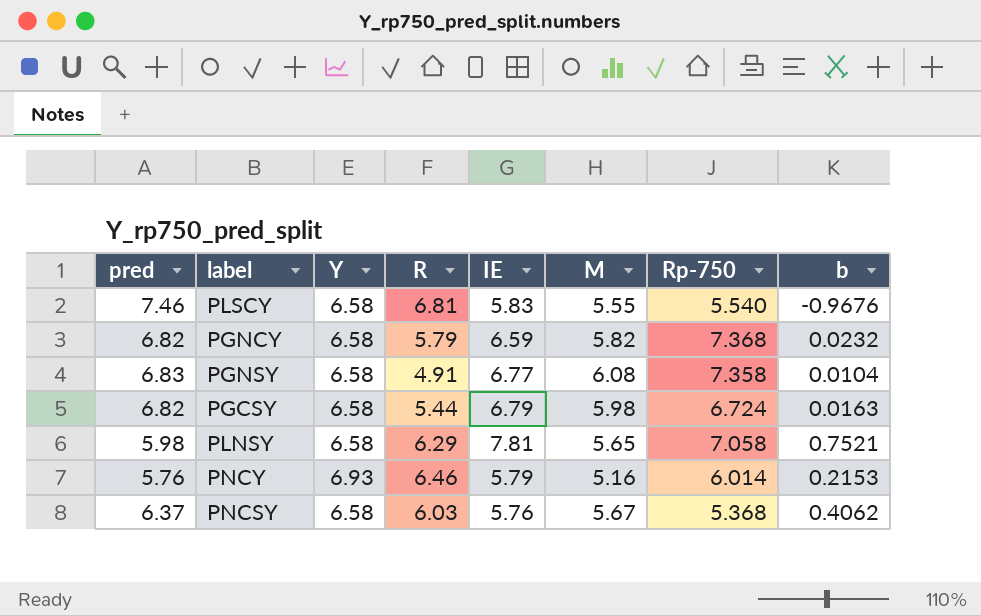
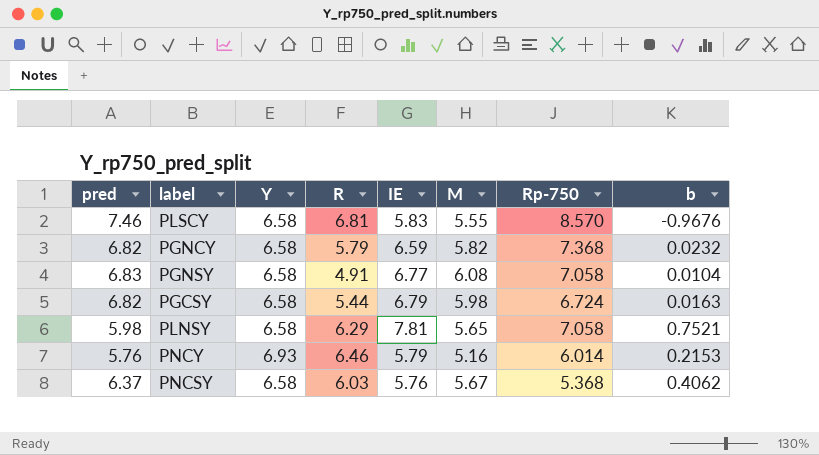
PLSCY | Rp-750: 5.540 -> 8.570
PGNSY | Rp-750: 7.358 -> 7.058

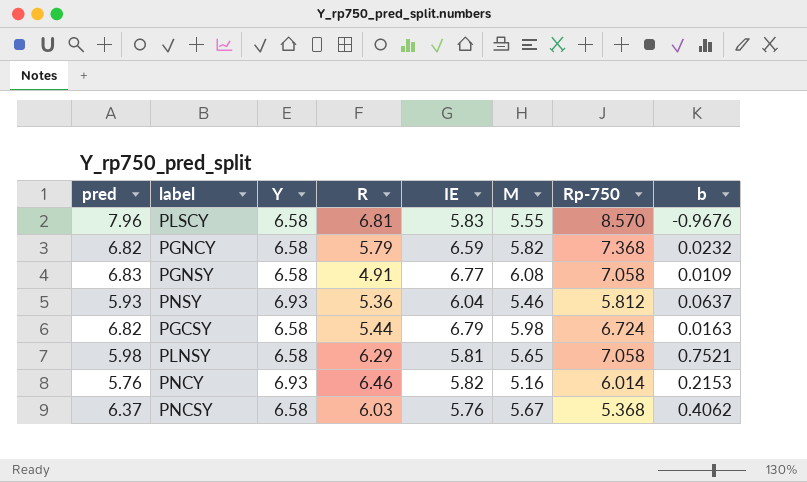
PLSCY | pred: 7.46 -> 7.96
PGNSY | b: 0.0104 -> 0.0109
row PNSY: none -> 5.93 | 6.93 | 5.36 | 6.04 | 5.46 | 5.812 | 0.0637
PLNSY | IE: 7.81 -> 5.81
PNCY | IE: 5.79 -> 5.82

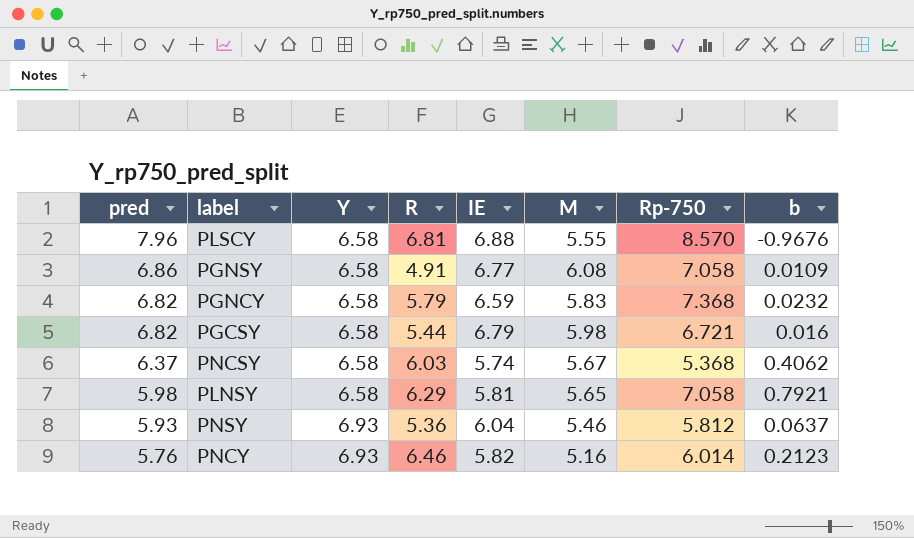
row order: none -> pred descending
PLSCY | IE: 5.83 -> 6.88
PGNSY | pred: 6.83 -> 6.86
PGNCY | M: 5.82 -> 5.83
PGCSY | Rp-750: 6.724 -> 6.721
PGCSY | b: 0.0163 -> 0.016
PNCSY | IE: 5.76 -> 5.74
PLNSY | b: 0.7521 -> 0.7921
PNCY | b: 0.2153 -> 0.2123

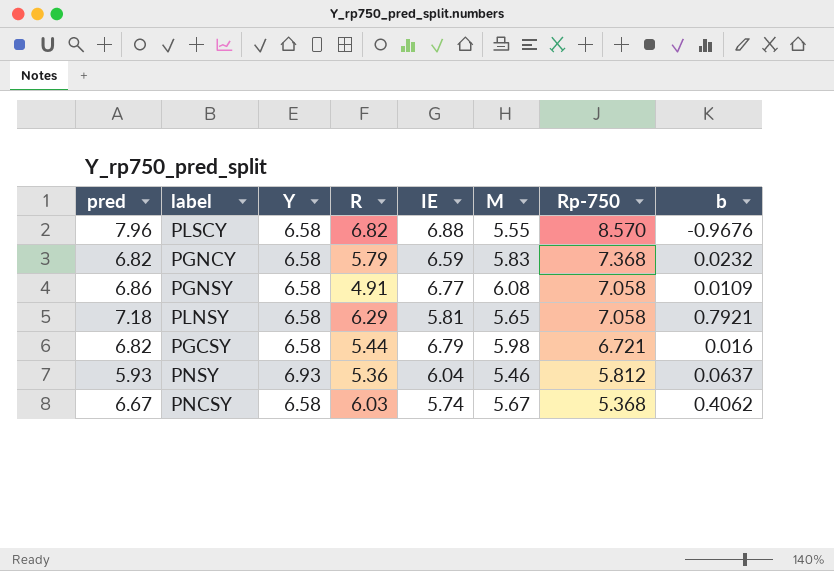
row order: pred descending -> Rp-750 descending
row PNCY: 5.76 | 6.93 | 6.46 | 5.82 | 5.16 | 6.014 | 0.2123 -> none
PLSCY | R: 6.81 -> 6.82
PLNSY | pred: 5.98 -> 7.18
PNCSY | pred: 6.37 -> 6.67

